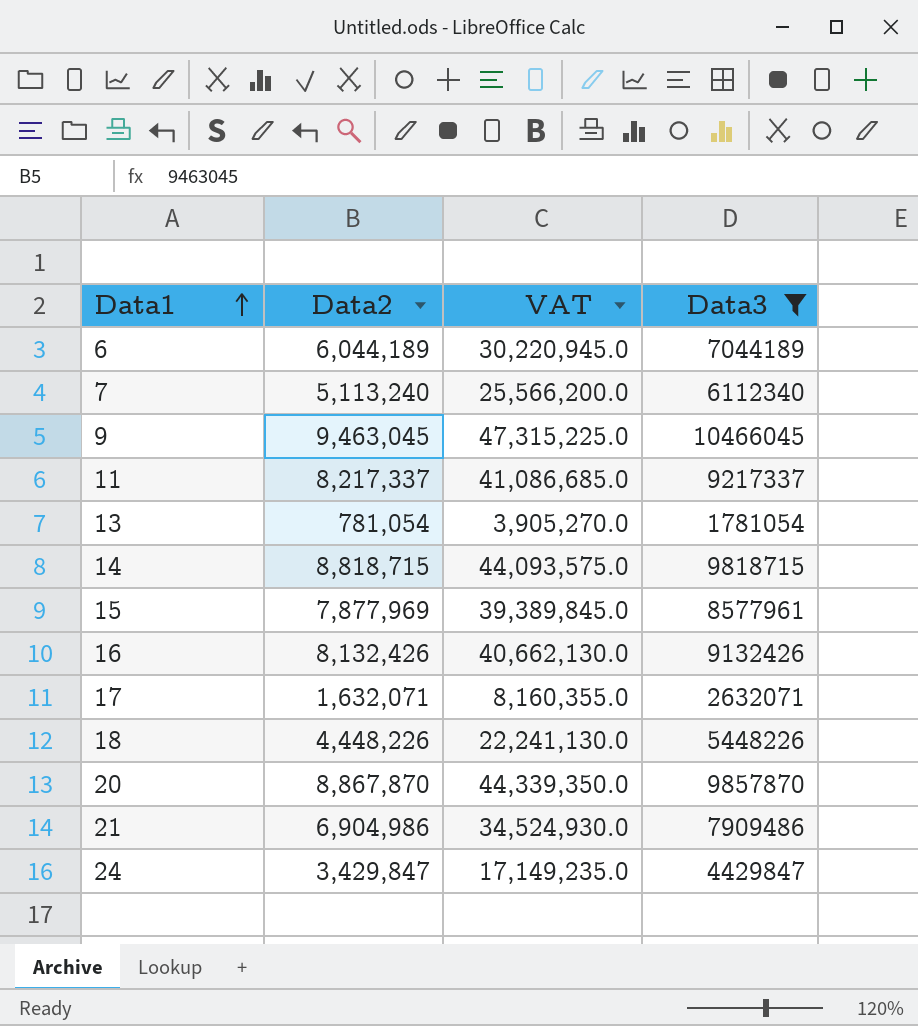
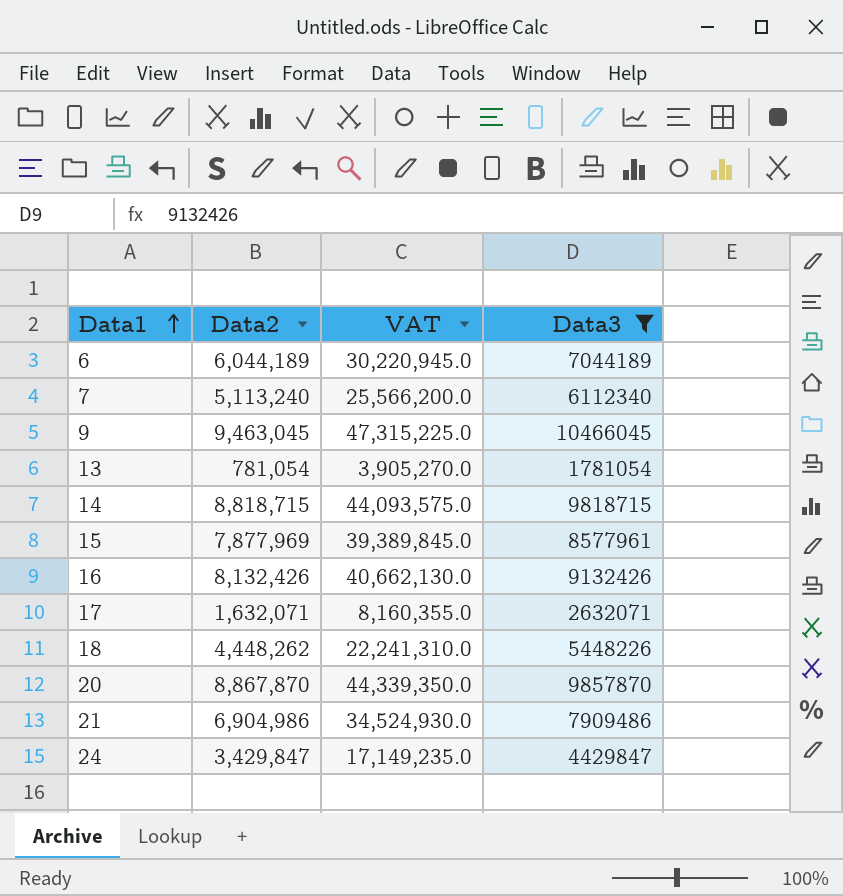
row 11: 8,217,337 | 41,086,685.0 | 9217337 -> none
18 | Data2: 4,448,226 -> 4,448,262
18 | VAT: 22,241,130.0 -> 22,241,310.0

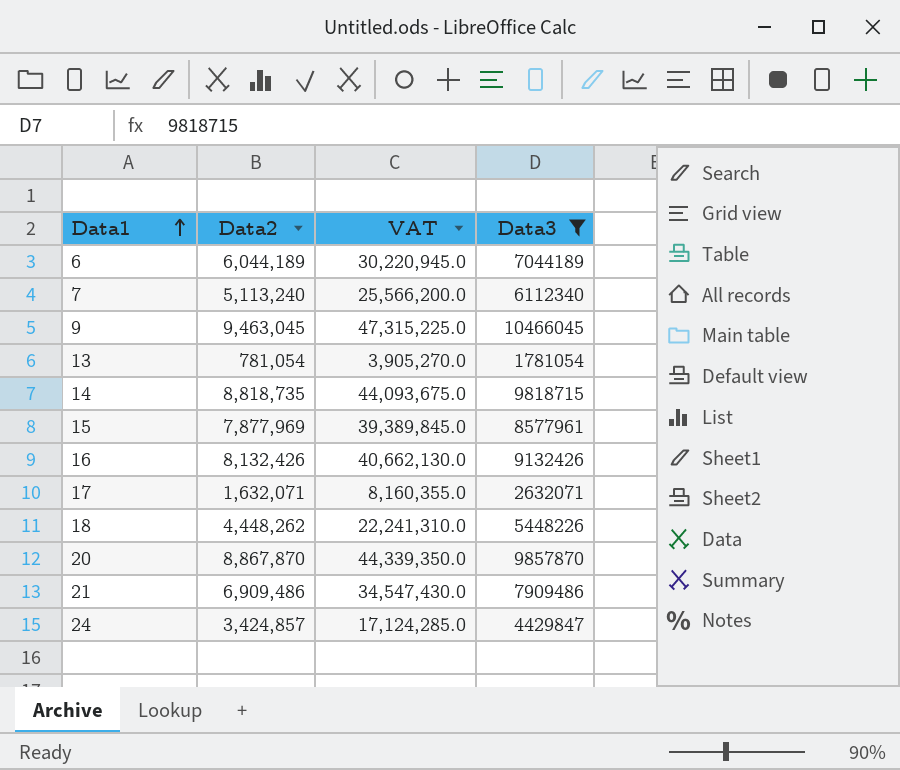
14 | Data2: 8,818,715 -> 8,818,735
14 | VAT: 44,093,575.0 -> 44,093,675.0
21 | Data2: 6,904,986 -> 6,909,486
21 | VAT: 34,524,930.0 -> 34,547,430.0
24 | Data2: 3,429,847 -> 3,424,857
24 | VAT: 17,149,235.0 -> 17,124,285.0

